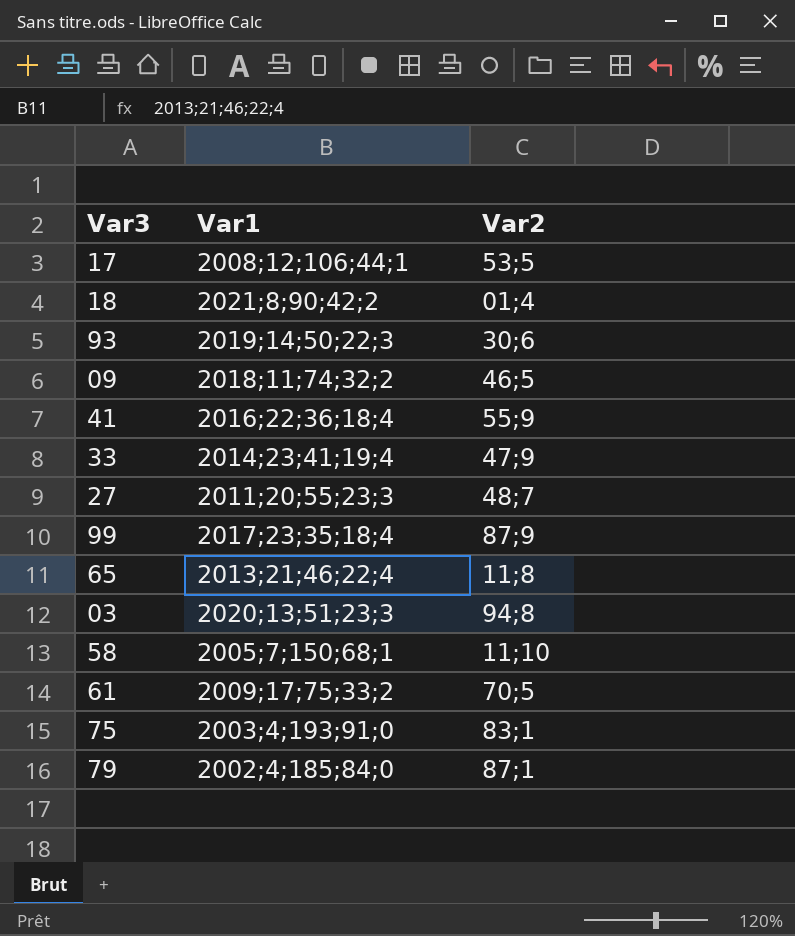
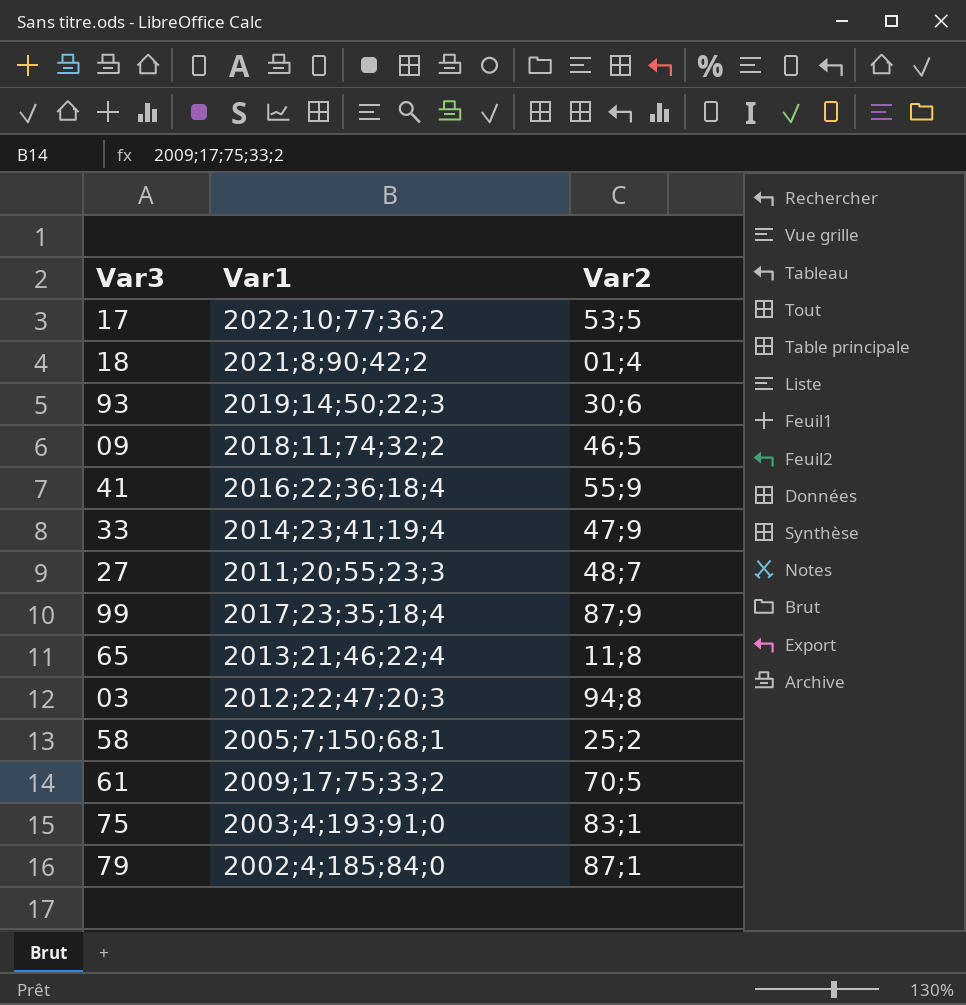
17 | Var1: 2008;12;106;44;1 -> 2022;10;77;36;2
03 | Var1: 2020;13;51;23;3 -> 2012;22;47;20;3
58 | Var2: 11;10 -> 25;2

